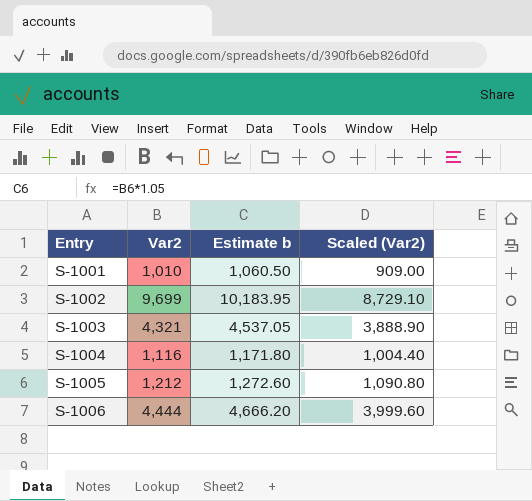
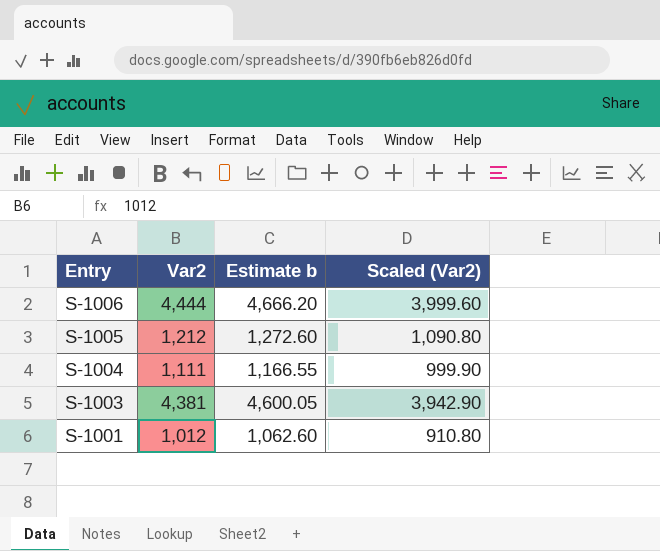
row order: Entry ascending -> Entry descending
row S-1002: 9,699 | 10,183.95 | 8,729.10 -> none
S-1004 | Var2: 1,116 -> 1,111
S-1004 | Estimate b: 1,171.80 -> 1,166.55
S-1004 | Scaled (Var2): 1,004.40 -> 999.90
S-1003 | Var2: 4,321 -> 4,381
S-1003 | Estimate b: 4,537.05 -> 4,600.05
S-1003 | Scaled (Var2): 3,888.90 -> 3,942.90
S-1001 | Var2: 1,010 -> 1,012
S-1001 | Estimate b: 1,060.50 -> 1,062.60
S-1001 | Scaled (Var2): 909.00 -> 910.80

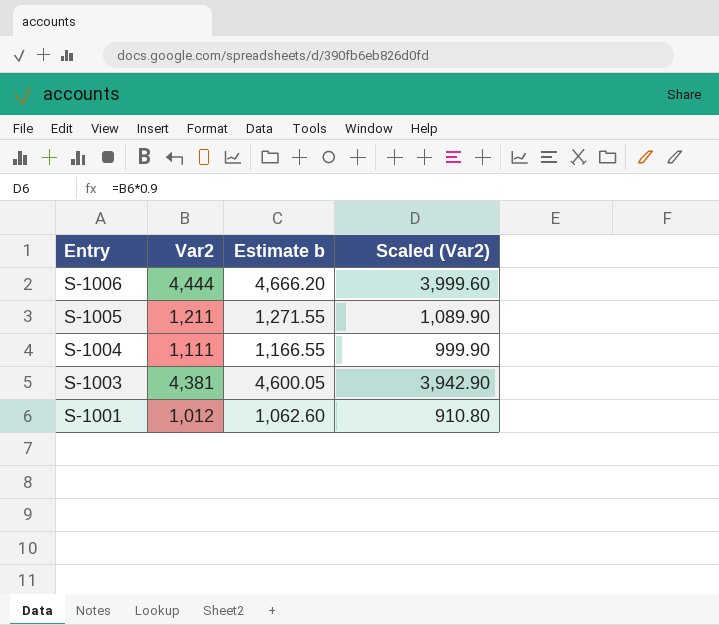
S-1005 | Var2: 1,212 -> 1,211
S-1005 | Estimate b: 1,272.60 -> 1,271.55
S-1005 | Scaled (Var2): 1,090.80 -> 1,089.90

